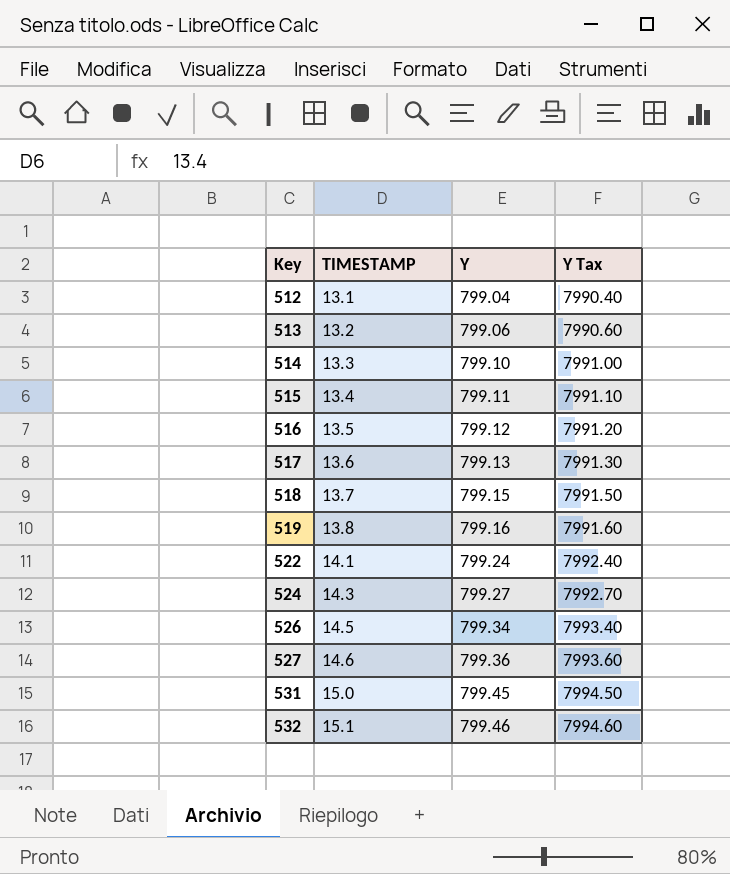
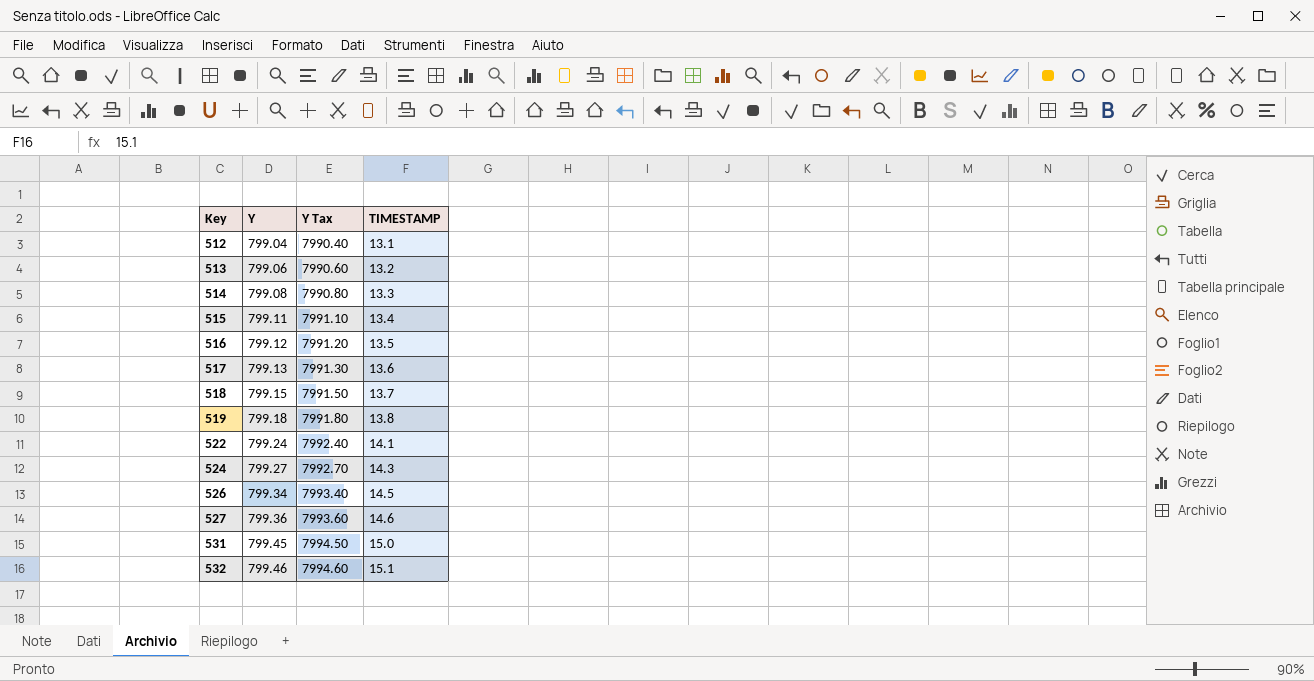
column TIMESTAMP | position: 2 -> 4
514 | Y: 799.10 -> 799.08
514 | Y Tax: 7991.00 -> 7990.80
519 | Y: 799.16 -> 799.18
519 | Y Tax: 7991.60 -> 7991.80

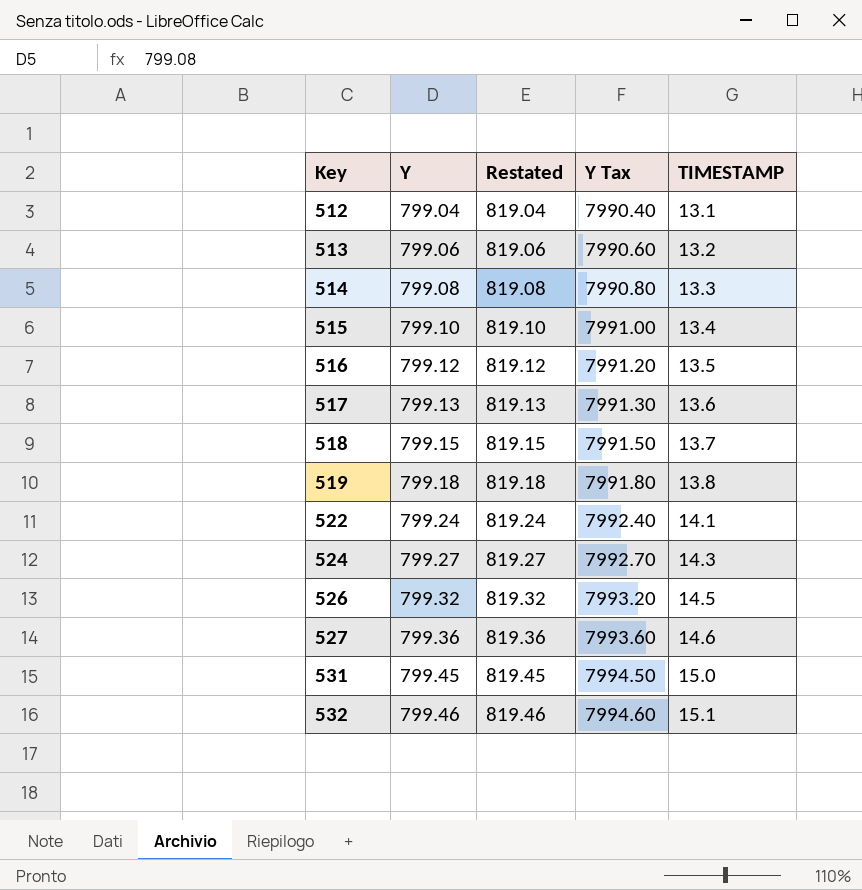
column Restated | formula: none -> [Y] + 20
515 | Y: 799.11 -> 799.10
515 | Y Tax: 7991.10 -> 7991.00
526 | Y: 799.34 -> 799.32
526 | Y Tax: 7993.40 -> 7993.20

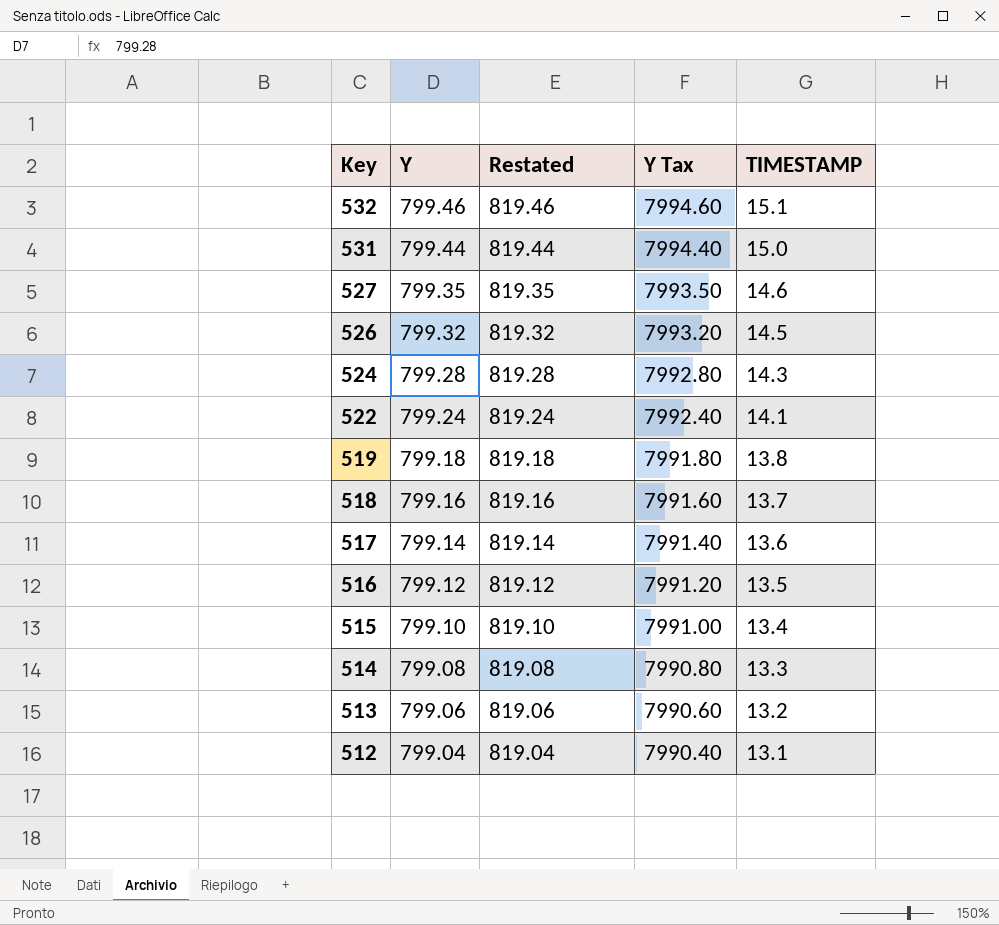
row order: Key ascending -> Key descending
531 | Y: 799.45 -> 799.44
531 | Restated: 819.45 -> 819.44
531 | Y Tax: 7994.50 -> 7994.40
527 | Y: 799.36 -> 799.35
527 | Restated: 819.36 -> 819.35
527 | Y Tax: 7993.60 -> 7993.50
524 | Y: 799.27 -> 799.28
524 | Restated: 819.27 -> 819.28
524 | Y Tax: 7992.70 -> 7992.80
518 | Y: 799.15 -> 799.16
518 | Restated: 819.15 -> 819.16
518 | Y Tax: 7991.50 -> 7991.60
517 | Y: 799.13 -> 799.14
517 | Restated: 819.13 -> 819.14
517 | Y Tax: 7991.30 -> 7991.40

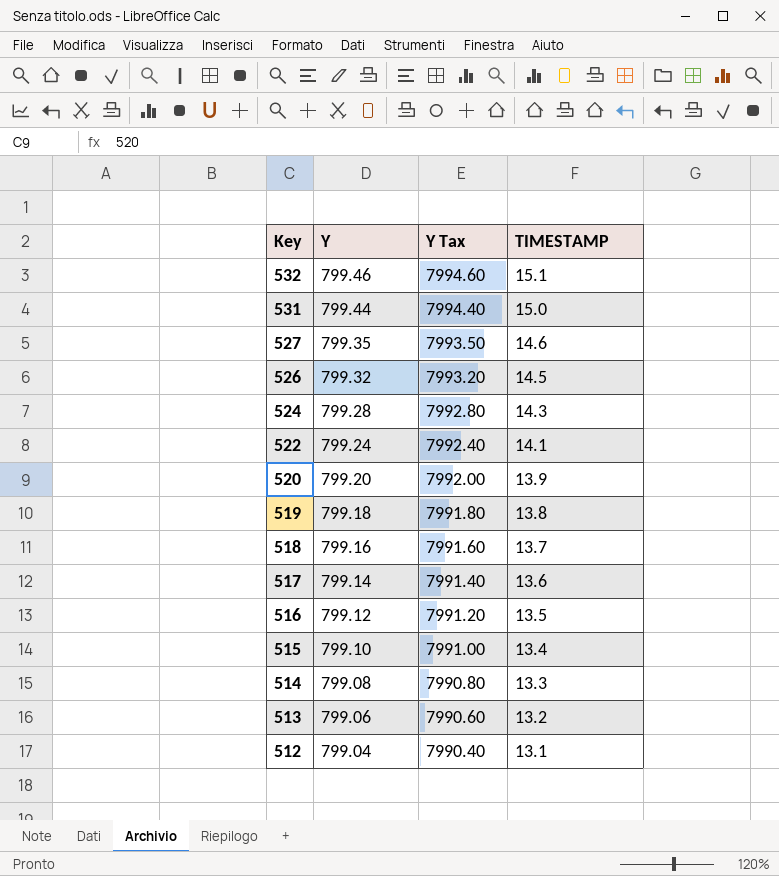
column Restated | formula: [Y] + 20 -> none
row 520: none -> 799.20 | 7992.00 | 13.9

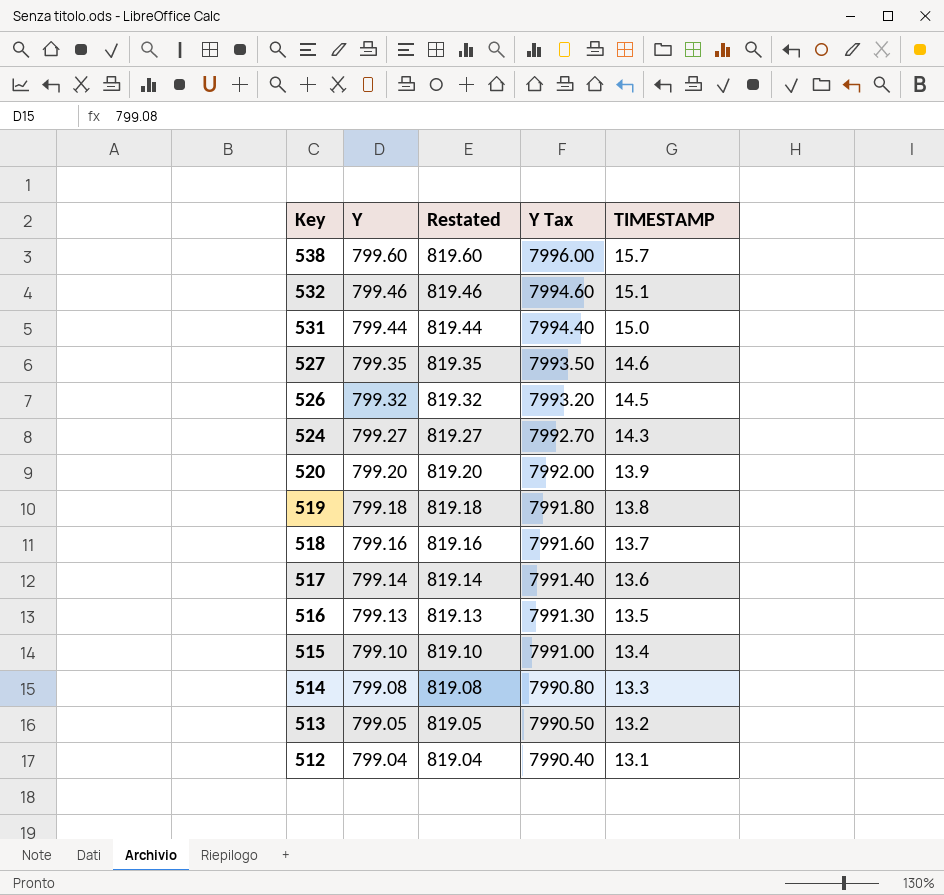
column Restated | formula: none -> [Y] + 20
row 522: 799.24 | 7992.40 | 14.1 -> none
row 538: none -> 799.60 | 819.60 | 7996.00 | 15.7
524 | Y: 799.28 -> 799.27
524 | Y Tax: 7992.80 -> 7992.70
516 | Y: 799.12 -> 799.13
516 | Y Tax: 7991.20 -> 7991.30
513 | Y: 799.06 -> 799.05
513 | Y Tax: 7990.60 -> 7990.50

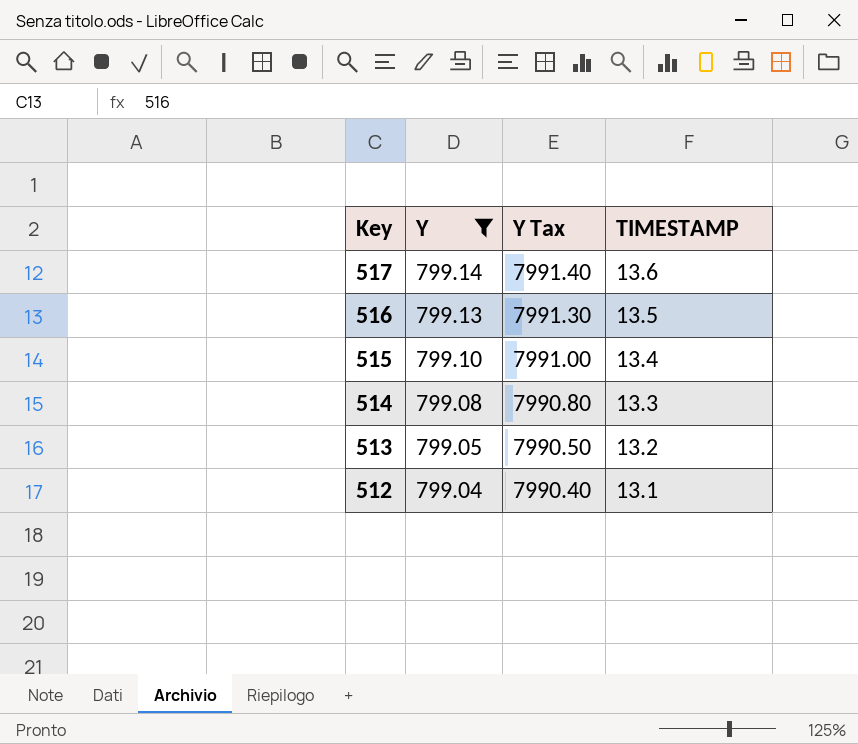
filter: none -> Y <= 799.14
column Restated | formula: [Y] + 20 -> none

